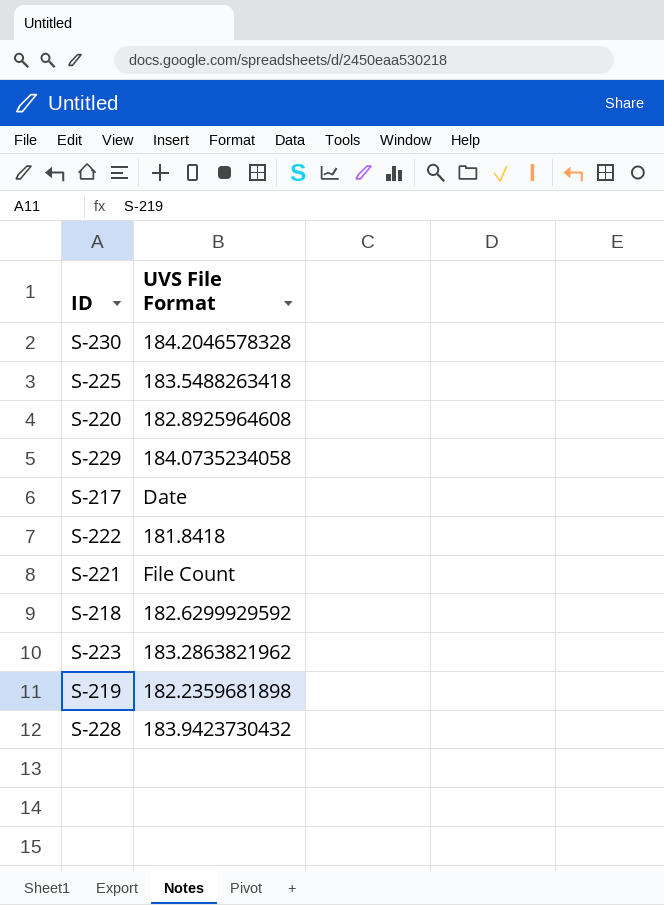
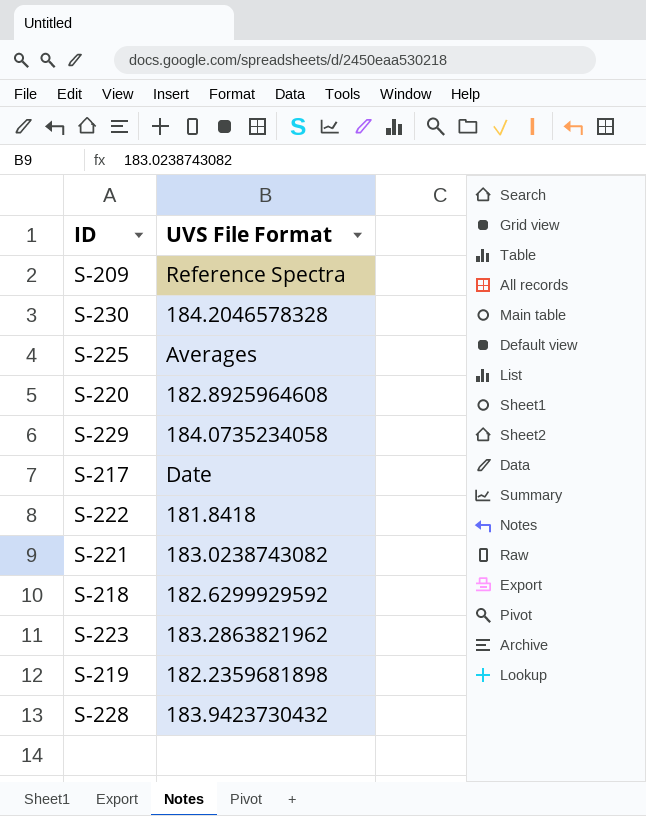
row S-209: none -> Reference Spectra
S-225 | UVS File Format: 183.5488263418 -> Averages
S-221 | UVS File Format: File Count -> 183.0238743082

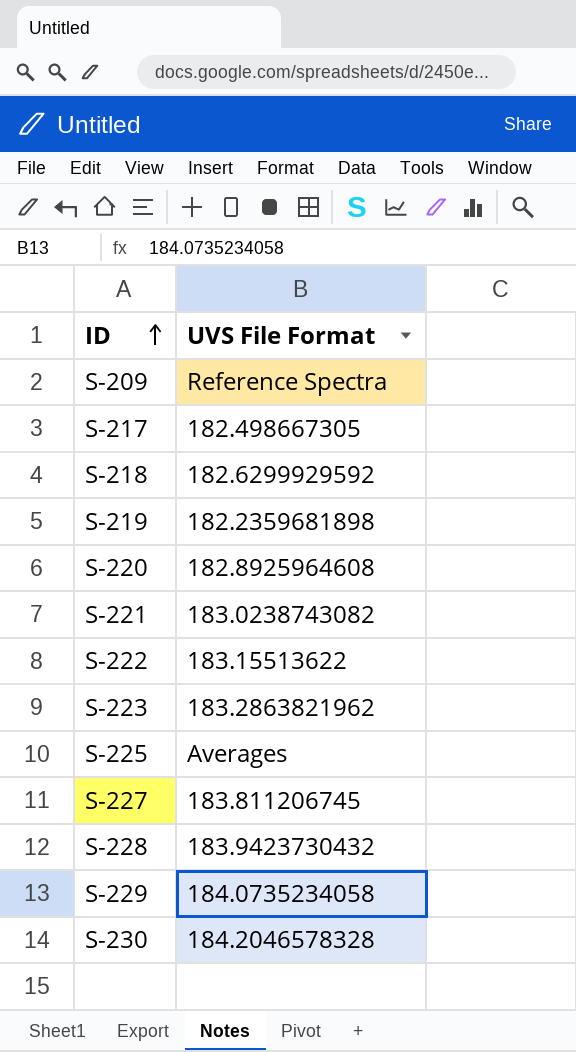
row order: none -> ID ascending
S-217 | UVS File Format: Date -> 182.498667305
S-222 | UVS File Format: 181.8418 -> 183.15513622
row S-227: none -> 183.811206745

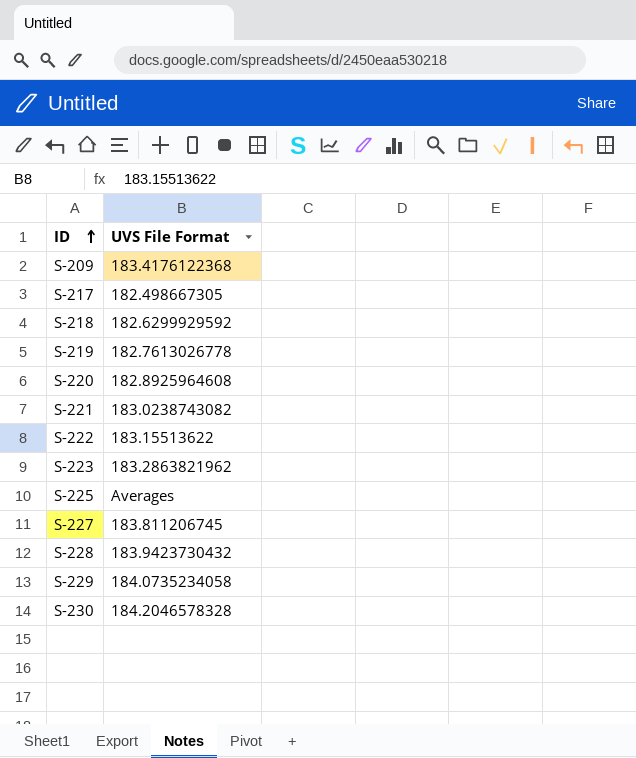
S-209 | UVS File Format: Reference Spectra -> 183.4176122368
S-219 | UVS File Format: 182.2359681898 -> 182.7613026778

